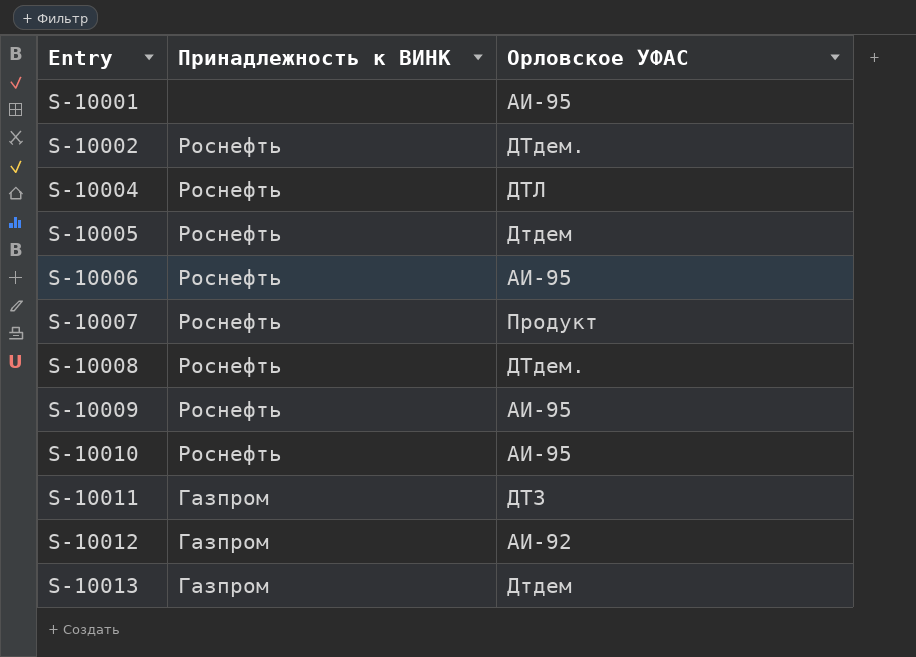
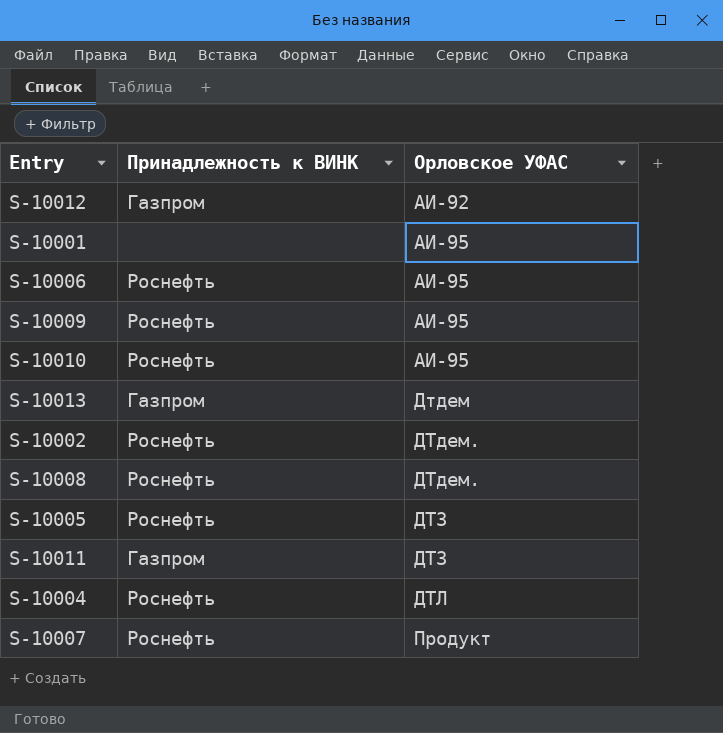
row order: Entry ascending -> Орловское УФАС ascending
S-10005 | Орловское УФАС: Дтдем -> ДТЗ

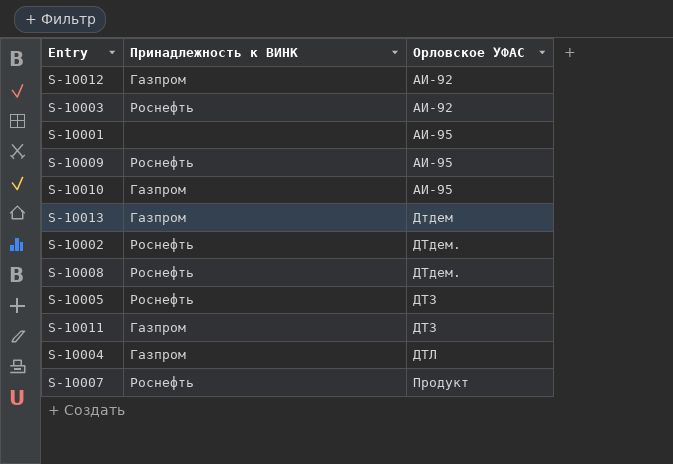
row S-10006: Роснефть | АИ-95 -> none
row S-10003: none -> Роснефть | АИ-92
S-10010 | Принадлежность к ВИНК: Роснефть -> Газпром
S-10004 | Принадлежность к ВИНК: Роснефть -> Газпром

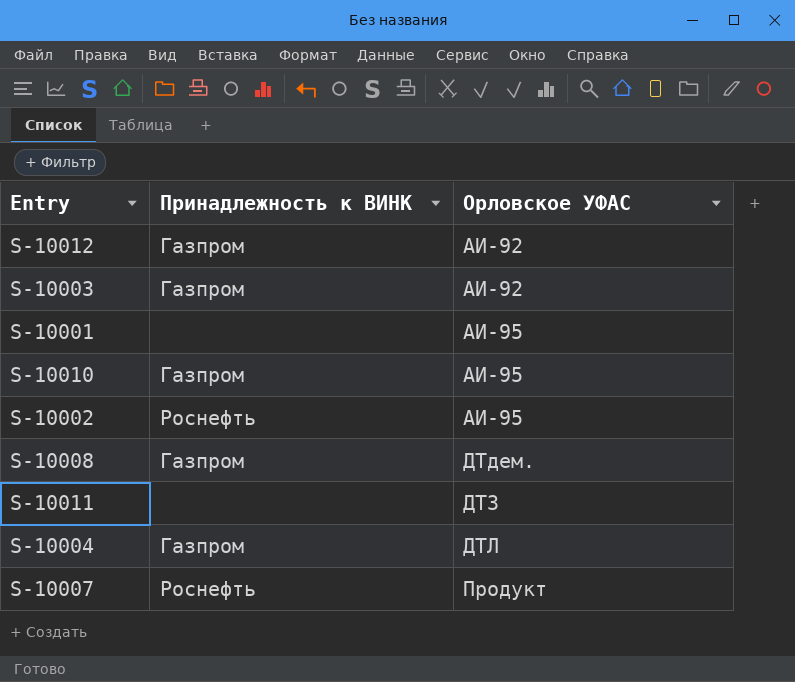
row S-10009: Роснефть | АИ-95 -> none
row S-10013: Газпром | Дтдем -> none
row S-10005: Роснефть | ДТЗ -> none
S-10003 | Принадлежность к ВИНК: Роснефть -> Газпром
S-10002 | Орловское УФАС: ДТдем. -> АИ-95
S-10008 | Принадлежность к ВИНК: Роснефть -> Газпром
S-10011 | Принадлежность к ВИНК: Газпром -> none

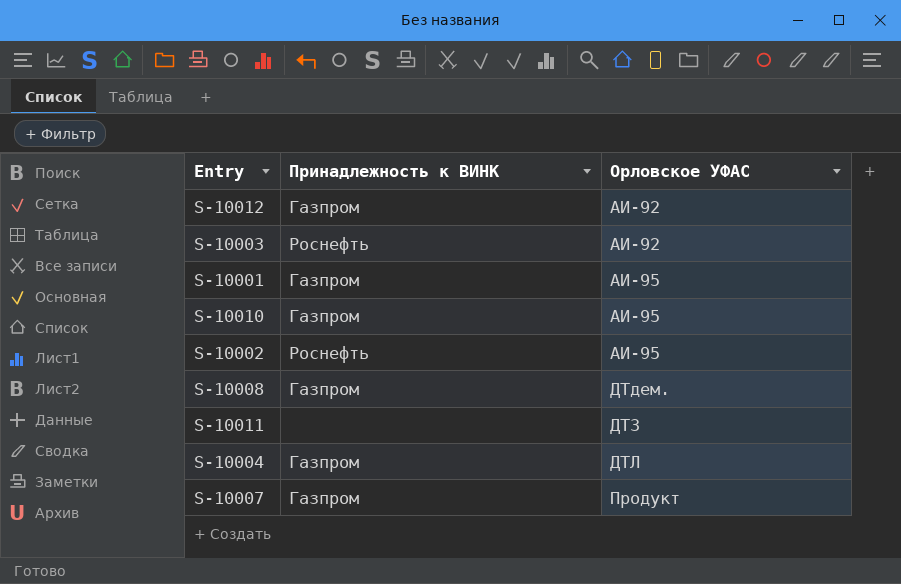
S-10003 | Принадлежность к ВИНК: Газпром -> Роснефть
S-10001 | Принадлежность к ВИНК: none -> Газпром
S-10007 | Принадлежность к ВИНК: Роснефть -> Газпром

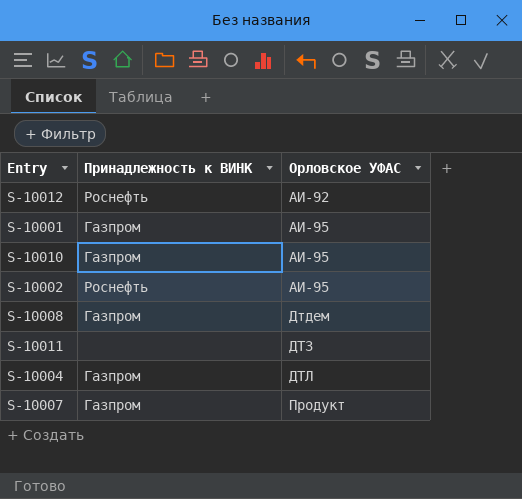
row S-10003: Роснефть | АИ-92 -> none
S-10012 | Принадлежность к ВИНК: Газпром -> Роснефть
S-10008 | Орловское УФАС: ДТдем. -> Дтдем

